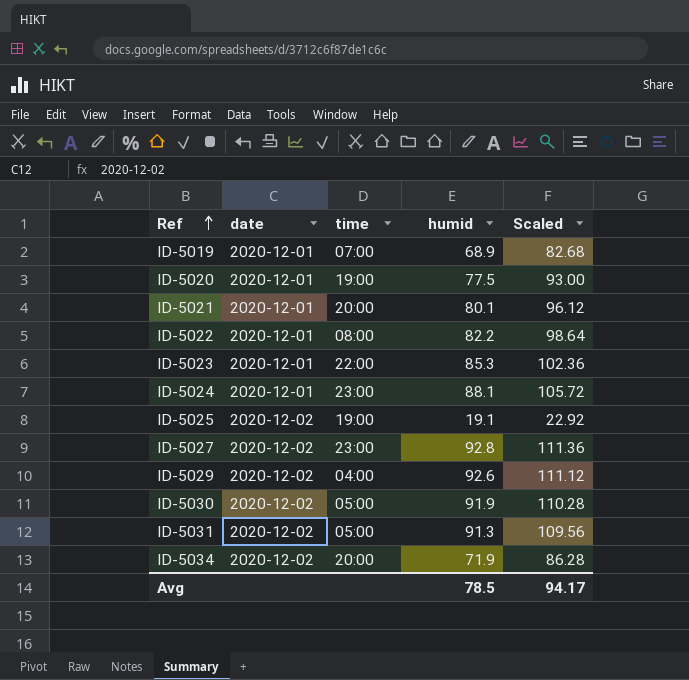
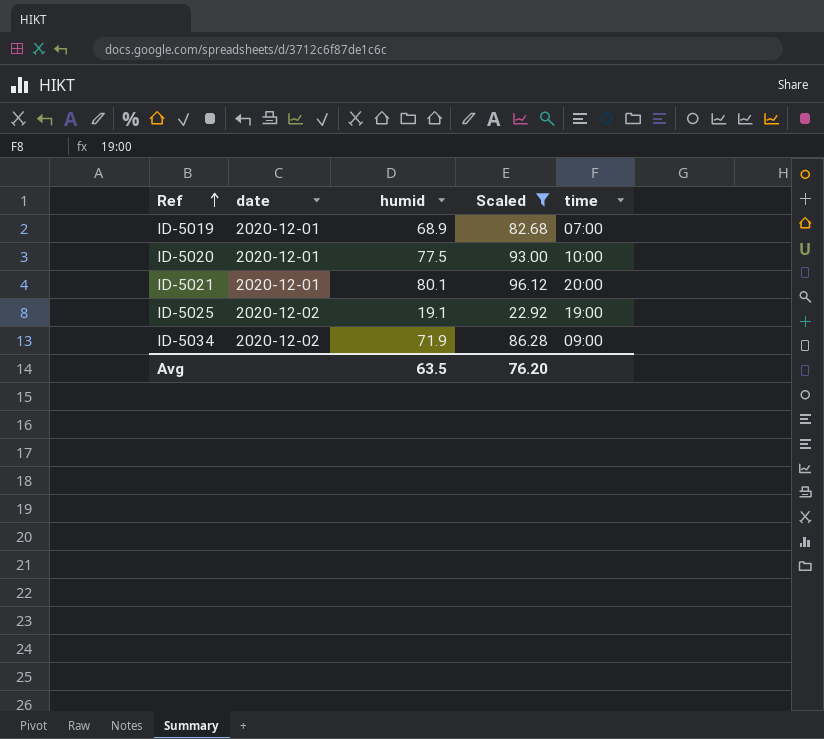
filter: none -> Scaled <= 96.12
column time | position: 3 -> 5
ID-5020 | time: 19:00 -> 10:00
ID-5034 | time: 20:00 -> 09:00
Avg | humid: 78.5 -> 63.5
Avg | Scaled: 94.17 -> 76.20

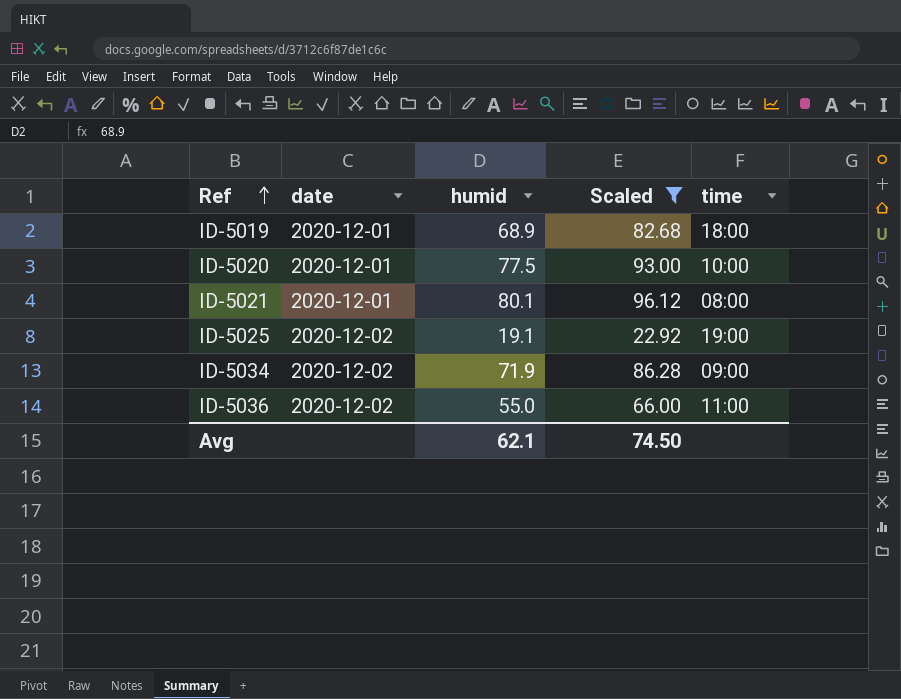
ID-5019 | time: 07:00 -> 18:00
ID-5021 | time: 20:00 -> 08:00
row ID-5036: none -> 2020-12-02 | 55.0 | 66.00 | 11:00
Avg | humid: 63.5 -> 62.1
Avg | Scaled: 76.20 -> 74.50

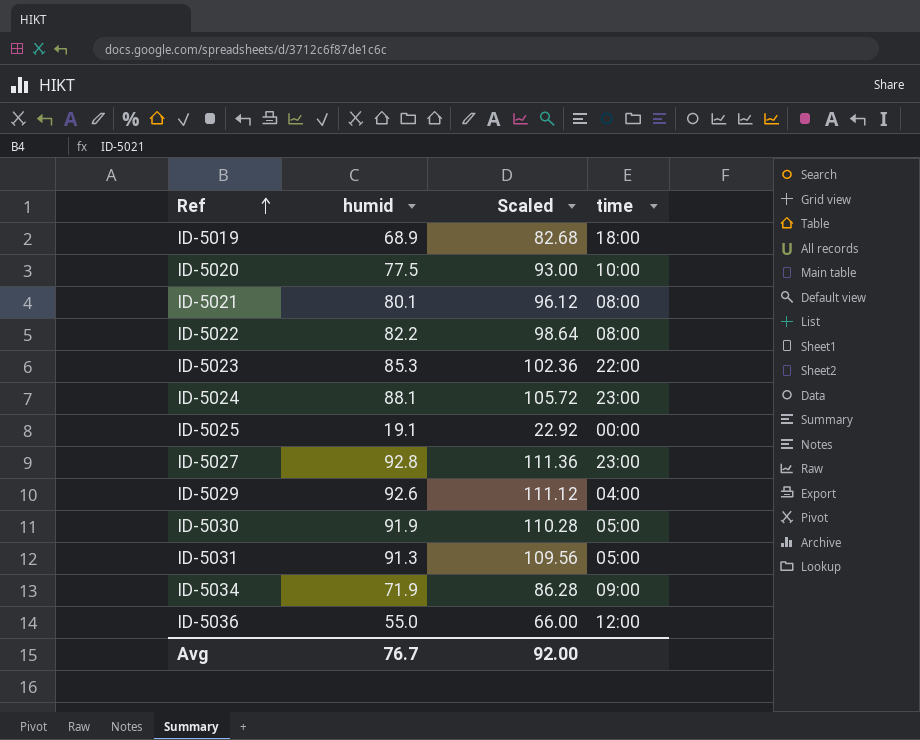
filter: Scaled <= 96.12 -> none
column date | position: 2 -> none
ID-5025 | time: 19:00 -> 00:00
ID-5036 | time: 11:00 -> 12:00
Avg | humid: 62.1 -> 76.7
Avg | Scaled: 74.50 -> 92.00

